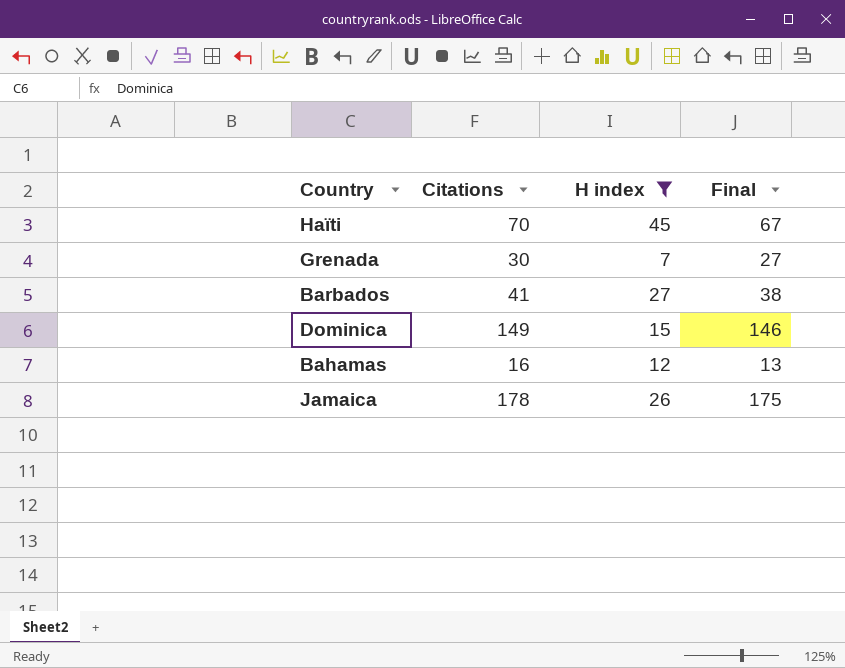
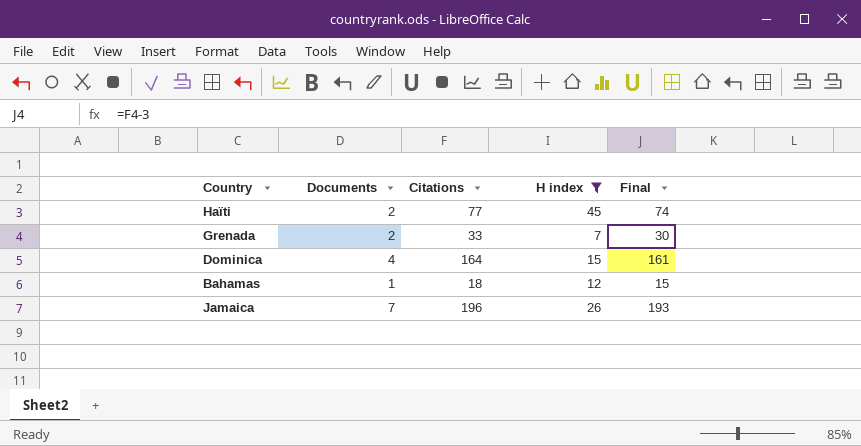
column Documents | position: none -> 2
row Barbados: 41 | 27 | 38 -> none
Haïti | Citations: 70 -> 77
Haïti | Final: 67 -> 74
Grenada | Citations: 30 -> 33
Grenada | Final: 27 -> 30
Dominica | Citations: 149 -> 164
Dominica | Final: 146 -> 161
Bahamas | Citations: 16 -> 18
Bahamas | Final: 13 -> 15
Jamaica | Citations: 178 -> 196
Jamaica | Final: 175 -> 193

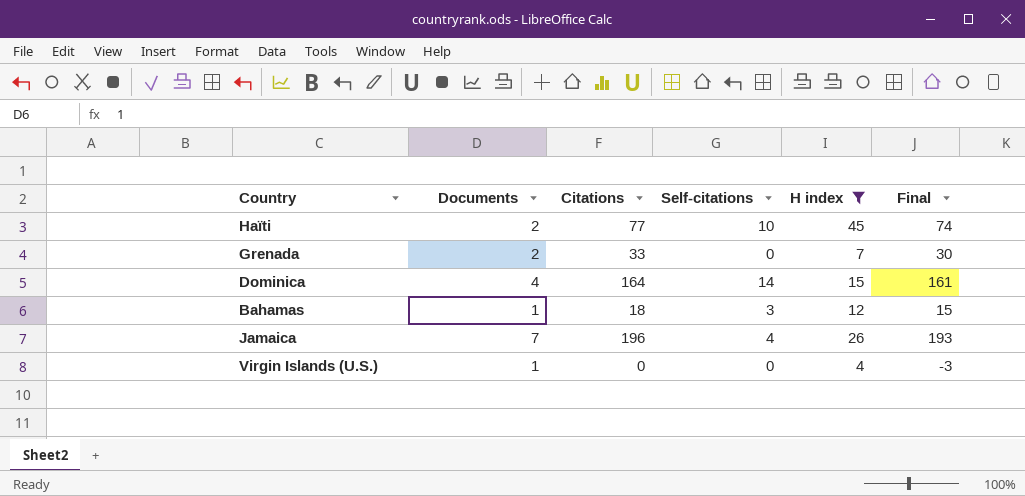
column Self-citations | position: none -> 4
row Virgin Islands (U.S.): none -> 1 | 0 | 0 | 4 | -3

